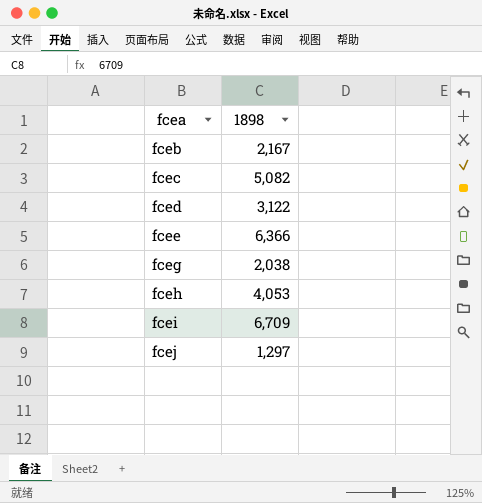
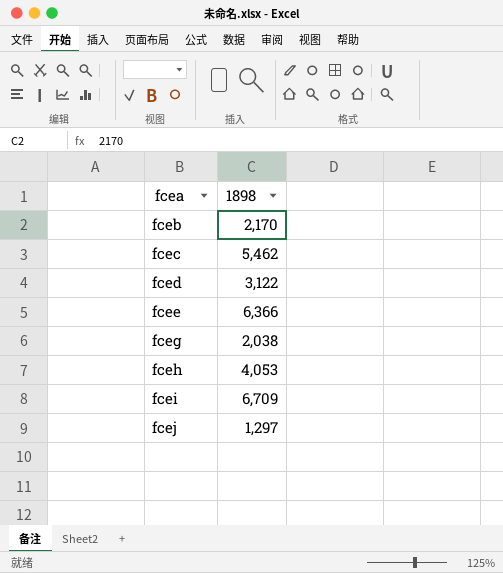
fceb | 1898: 2,167 -> 2,170
fcec | 1898: 5,082 -> 5,462

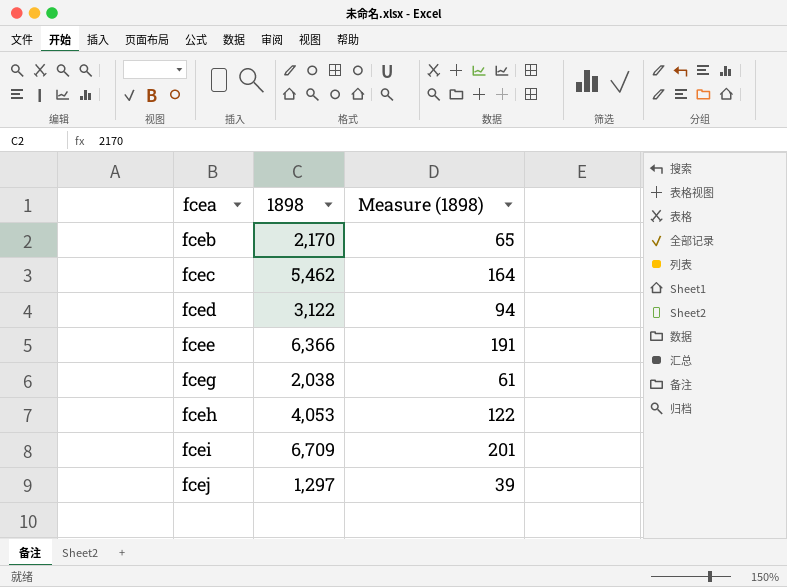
column Measure (1898) | formula: none -> [1898] * 0.03

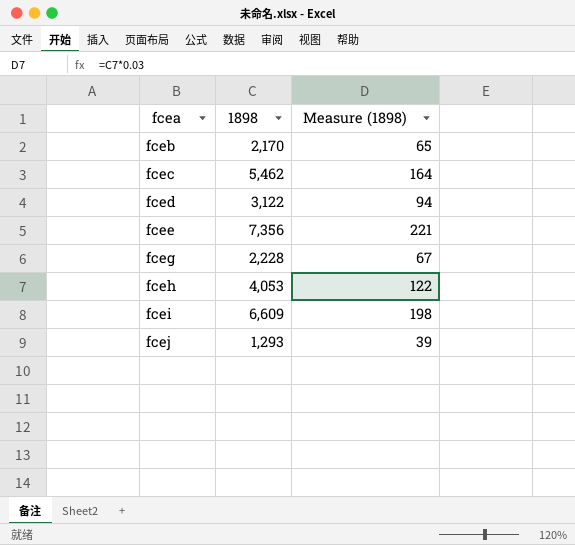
fcee | 1898: 6,366 -> 7,356
fcee | Measure (1898): 191 -> 221
fceg | 1898: 2,038 -> 2,228
fceg | Measure (1898): 61 -> 67
fcei | 1898: 6,709 -> 6,609
fcei | Measure (1898): 201 -> 198
fcej | 1898: 1,297 -> 1,293

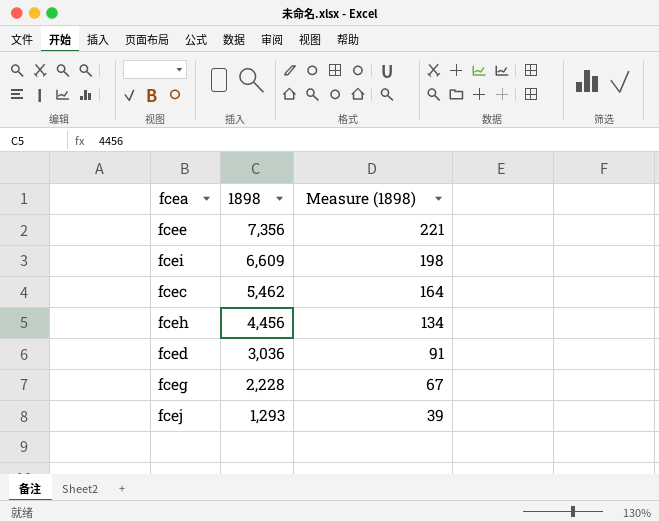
row order: fcea ascending -> 1898 descending
row fceb: 2,170 | 65 -> none
fceh | 1898: 4,053 -> 4,456
fceh | Measure (1898): 122 -> 134
fced | 1898: 3,122 -> 3,036
fced | Measure (1898): 94 -> 91

